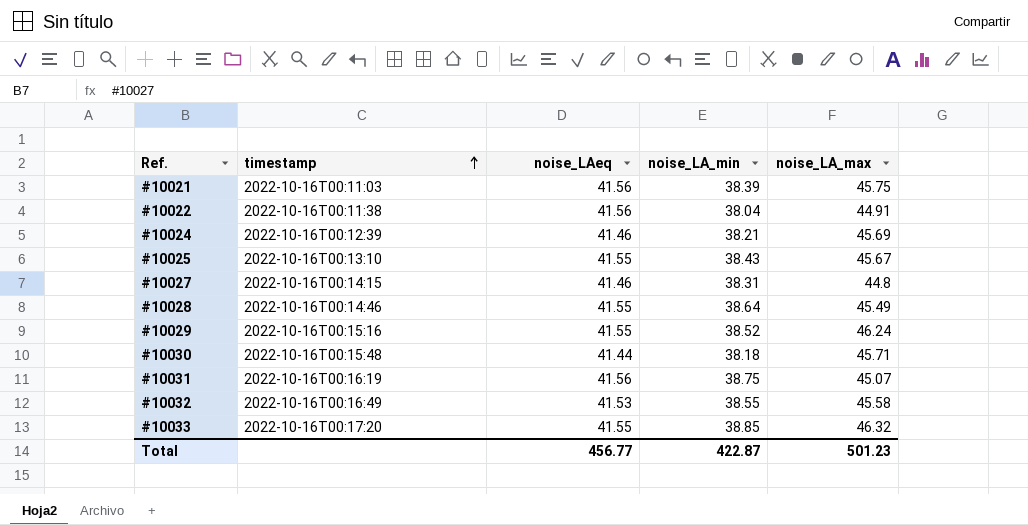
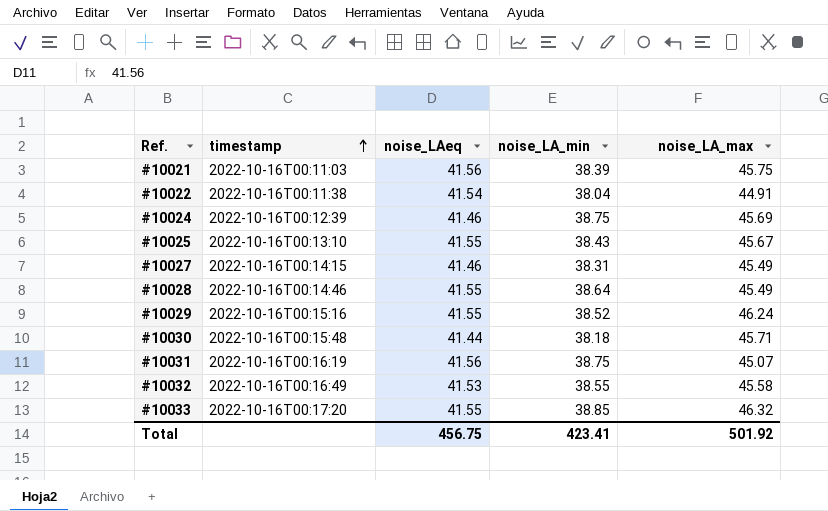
#10022 | noise_LAeq: 41.56 -> 41.54
#10024 | noise_LA_min: 38.21 -> 38.75
#10027 | noise_LA_max: 44.8 -> 45.49
Total | noise_LAeq: 456.77 -> 456.75
Total | noise_LA_min: 422.87 -> 423.41
Total | noise_LA_max: 501.23 -> 501.92

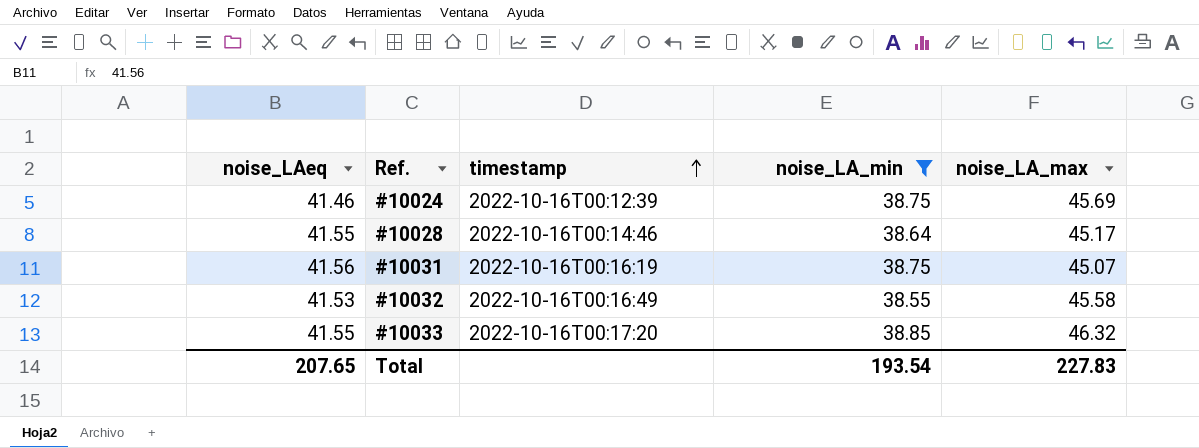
filter: none -> noise_LA_min >= 38.55
column noise_LAeq | position: 3 -> 1
#10028 | noise_LA_max: 45.49 -> 45.17
Total | noise_LAeq: 456.75 -> 207.65
Total | noise_LA_min: 423.41 -> 193.54
Total | noise_LA_max: 501.92 -> 227.83

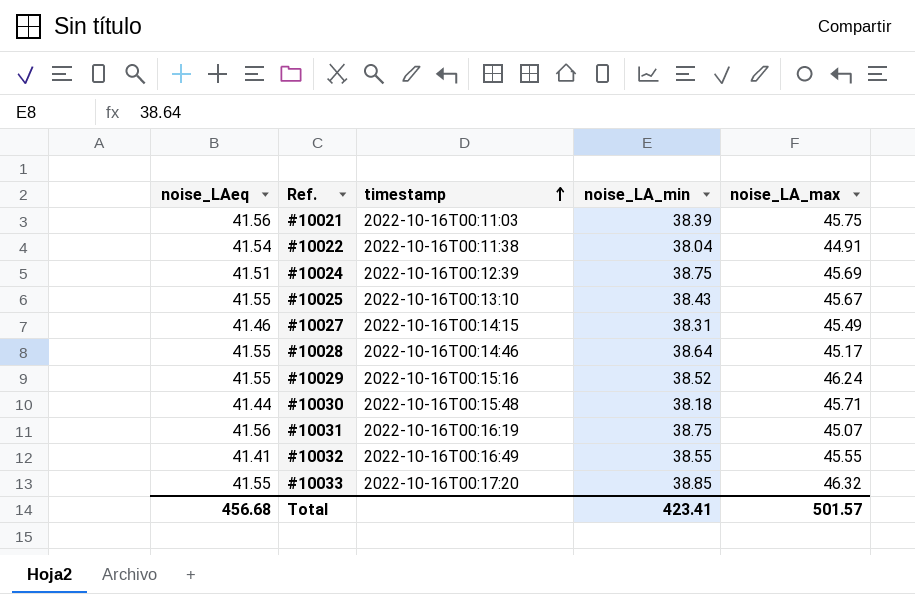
filter: noise_LA_min >= 38.55 -> none
#10024 | noise_LAeq: 41.46 -> 41.51
#10032 | noise_LAeq: 41.53 -> 41.41
#10032 | noise_LA_max: 45.58 -> 45.55
Total | noise_LAeq: 207.65 -> 456.68
Total | noise_LA_min: 193.54 -> 423.41
Total | noise_LA_max: 227.83 -> 501.57

